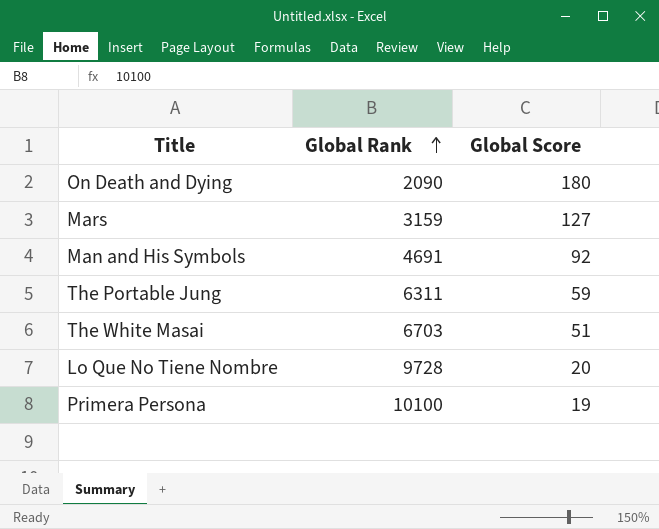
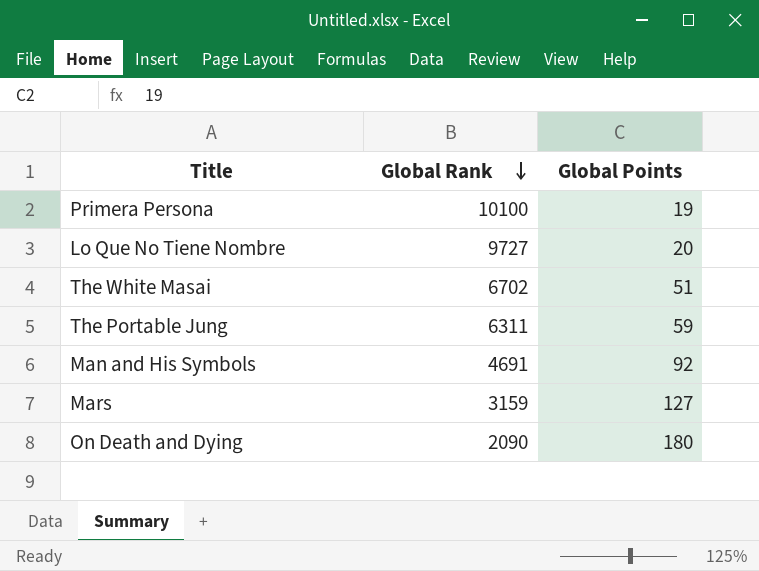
row order: Global Rank ascending -> Global Rank descending
column name: Global Score -> Global Points
Lo Que No Tiene Nombre | Global Rank: 9728 -> 9727
The White Masai | Global Rank: 6703 -> 6702

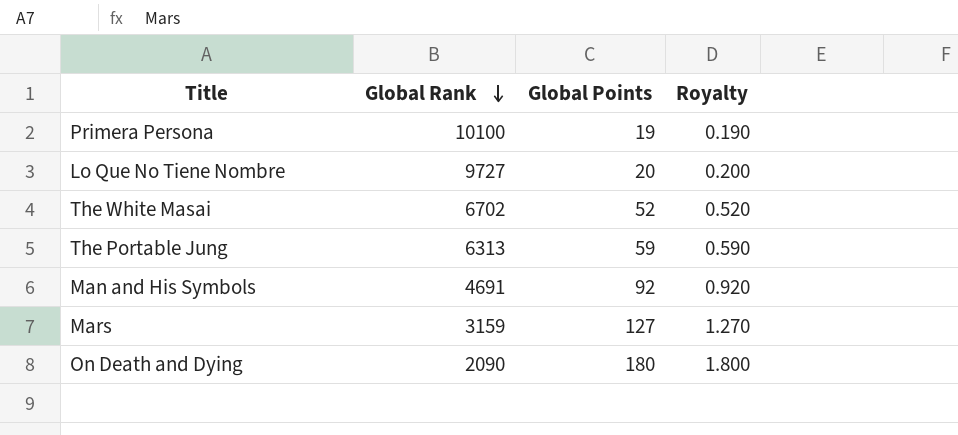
column Royalty | formula: none -> [Global Points] * 0.01
The White Masai | Global Points: 51 -> 52
The Portable Jung | Global Rank: 6311 -> 6313

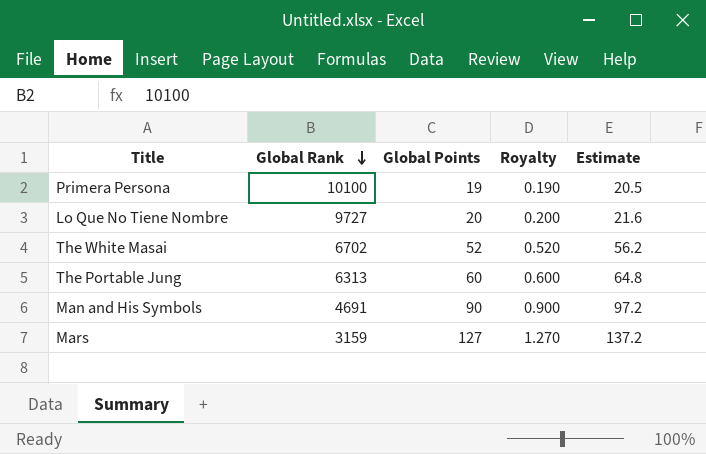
column Estimate | formula: none -> [Global Points] * 1.08
row On Death and Dying: 2090 | 180 | 1.800 -> none
The Portable Jung | Global Points: 59 -> 60
The Portable Jung | Royalty: 0.590 -> 0.600
Man and His Symbols | Global Points: 92 -> 90
Man and His Symbols | Royalty: 0.920 -> 0.900

